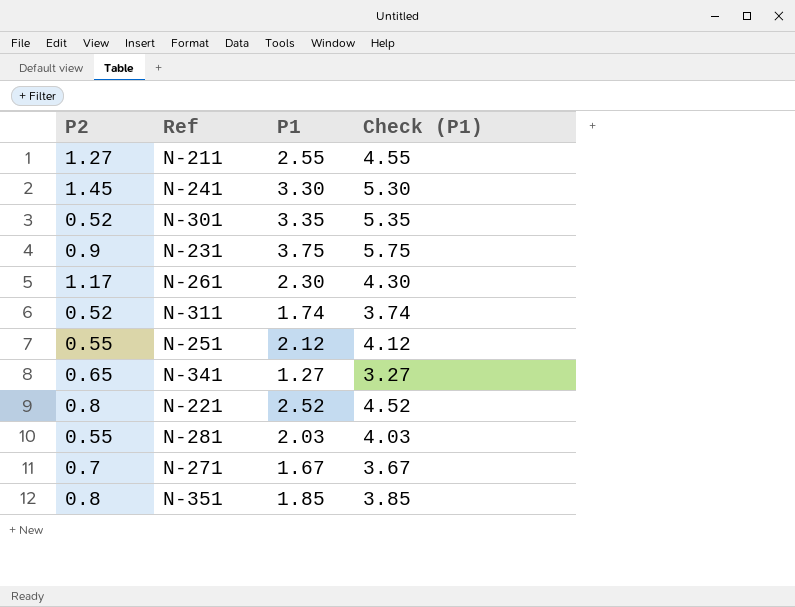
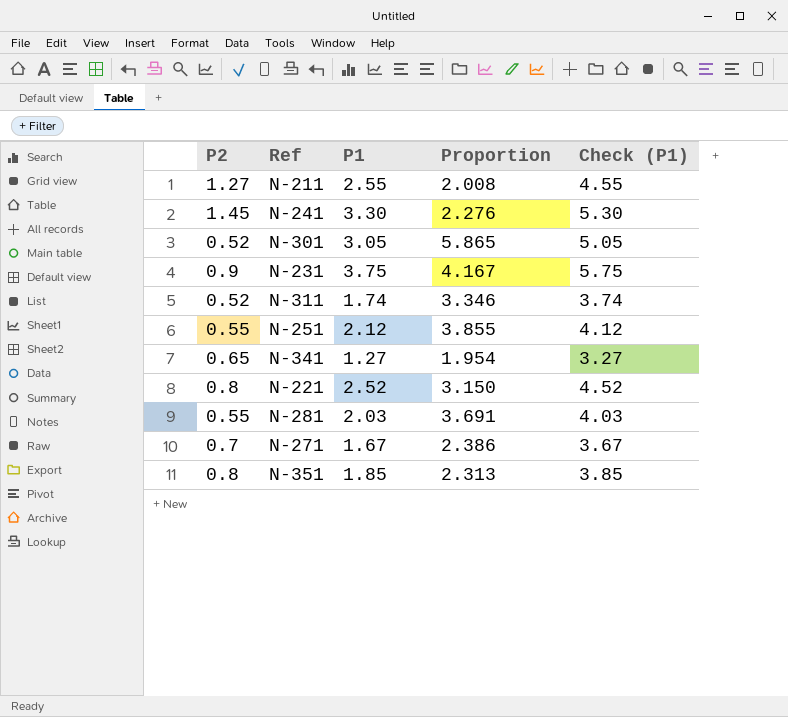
column Proportion | formula: none -> [P1] / [P2]
row N-261: 1.17 | 2.30 | 4.30 -> none
N-301 | P1: 3.35 -> 3.05
N-301 | Check (P1): 5.35 -> 5.05

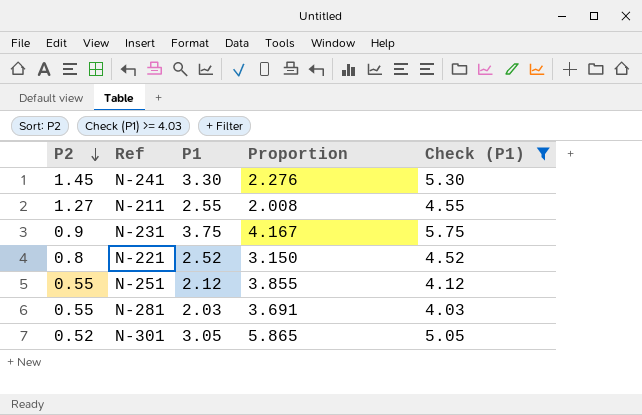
filter: none -> Check (P1) >= 4.03
row order: none -> P2 descending

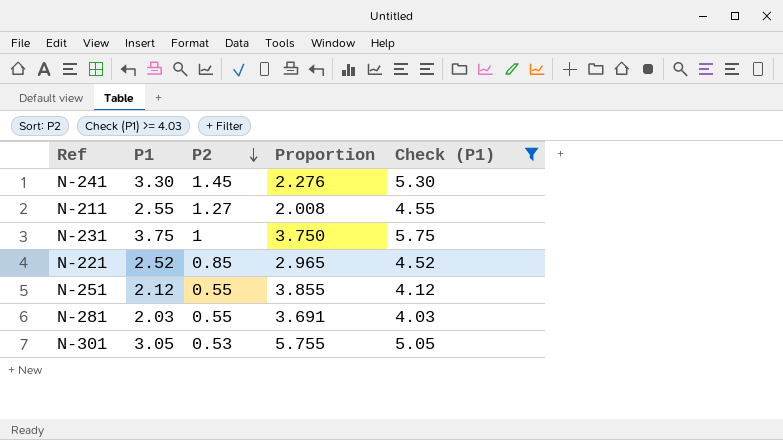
column P2 | position: 1 -> 3
N-231 | P2: 0.9 -> 1
N-231 | Proportion: 4.167 -> 3.750
N-221 | P2: 0.8 -> 0.85
N-221 | Proportion: 3.150 -> 2.965
N-301 | P2: 0.52 -> 0.53
N-301 | Proportion: 5.865 -> 5.755

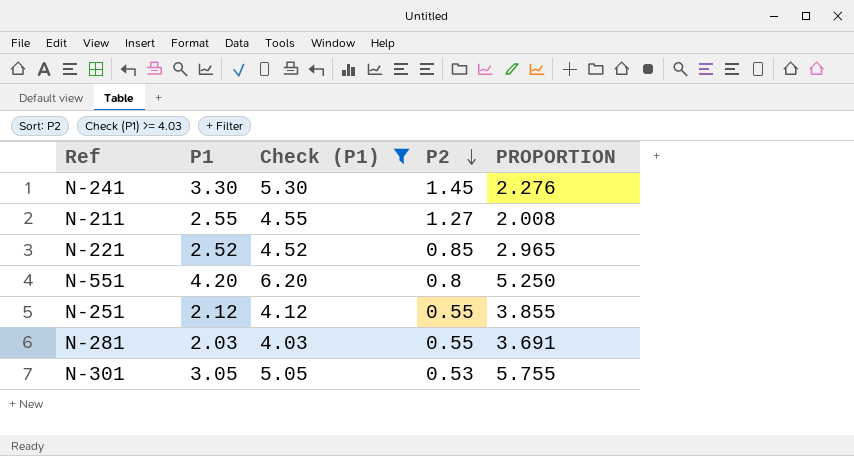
column Check (P1) | position: 5 -> 3
column name: Proportion -> PROPORTION
row N-231: 3.75 | 1 | 3.750 | 5.75 -> none
row N-551: none -> 4.20 | 6.20 | 0.8 | 5.250

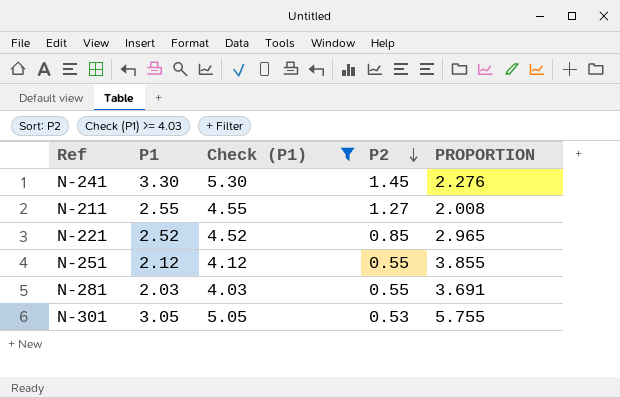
row N-551: 4.20 | 6.20 | 0.8 | 5.250 -> none

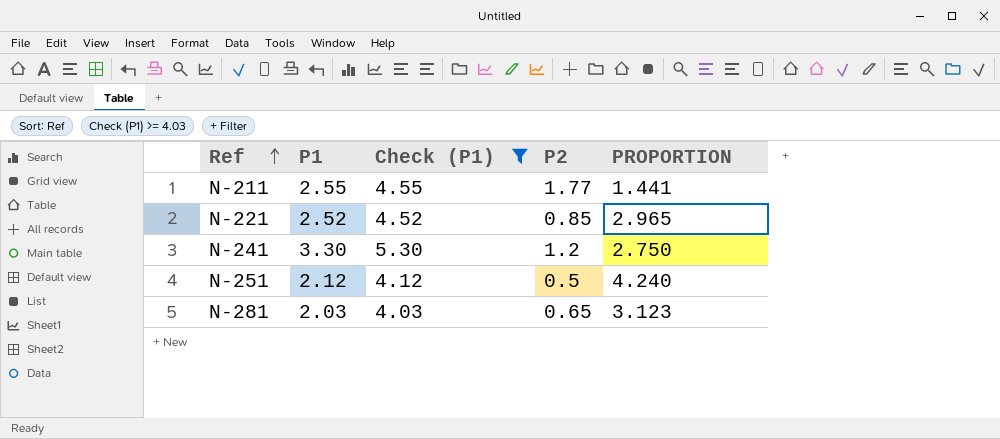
row order: P2 descending -> Ref ascending
row N-301: 3.05 | 5.05 | 0.53 | 5.755 -> none
N-211 | P2: 1.27 -> 1.77
N-211 | PROPORTION: 2.008 -> 1.441
N-241 | P2: 1.45 -> 1.2
N-241 | PROPORTION: 2.276 -> 2.750
N-251 | P2: 0.55 -> 0.5
N-251 | PROPORTION: 3.855 -> 4.240
N-281 | P2: 0.55 -> 0.65
N-281 | PROPORTION: 3.691 -> 3.123

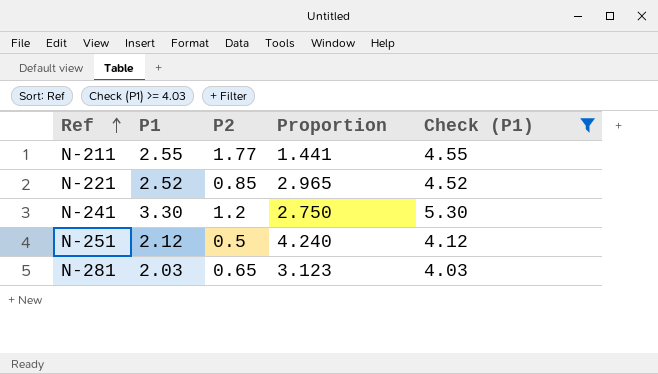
column name: PROPORTION -> Proportion
column Check (P1) | position: 3 -> 5

